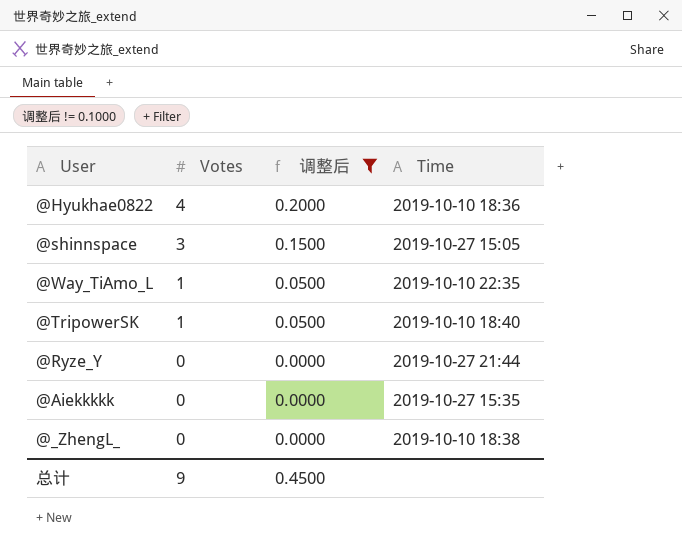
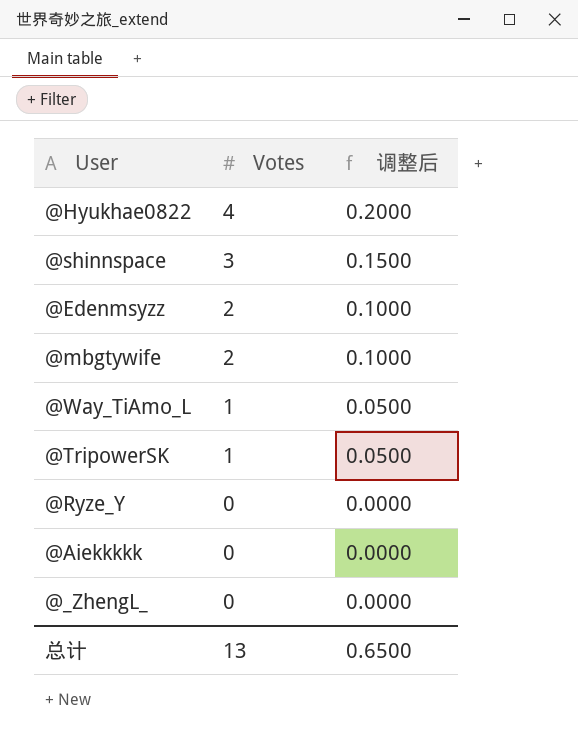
filter: 调整后 != 0.1000 -> none
column Time | position: 4 -> none
总计 | Votes: 9 -> 13
总计 | 调整后: 0.4500 -> 0.6500

